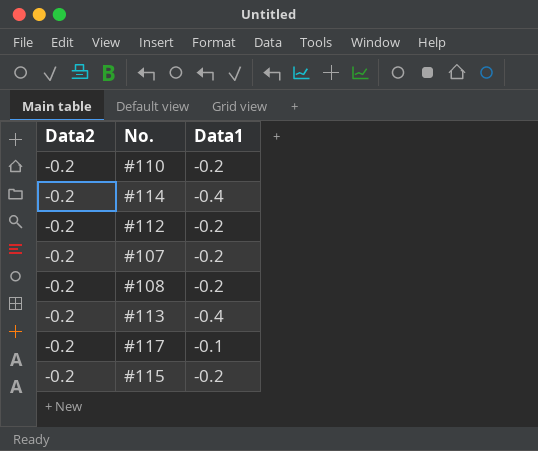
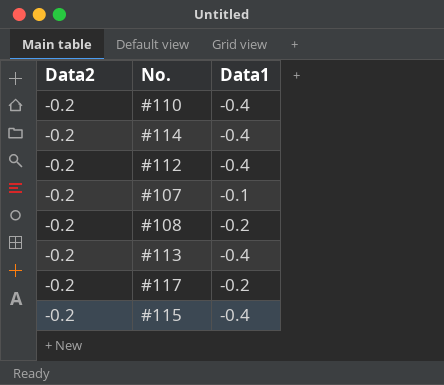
#110 | Data1: -0.2 -> -0.4
#112 | Data1: -0.2 -> -0.4
#107 | Data1: -0.2 -> -0.1
#117 | Data1: -0.1 -> -0.2
#115 | Data1: -0.2 -> -0.4

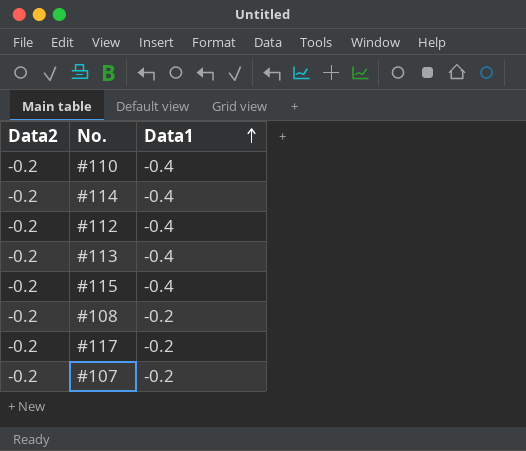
row order: none -> Data1 ascending
#107 | Data1: -0.1 -> -0.2

